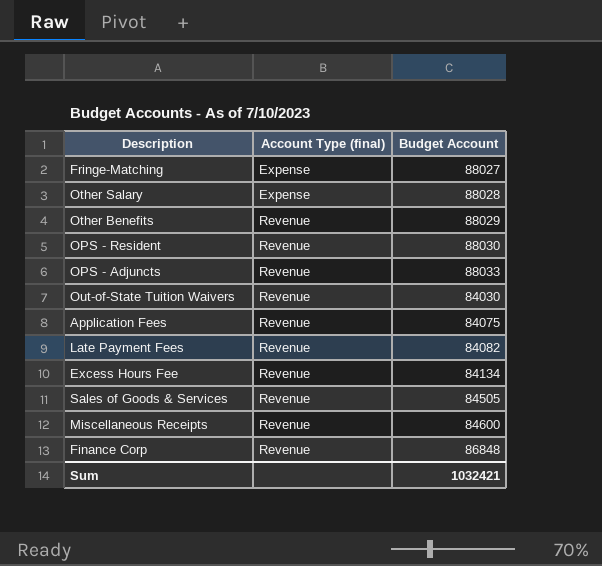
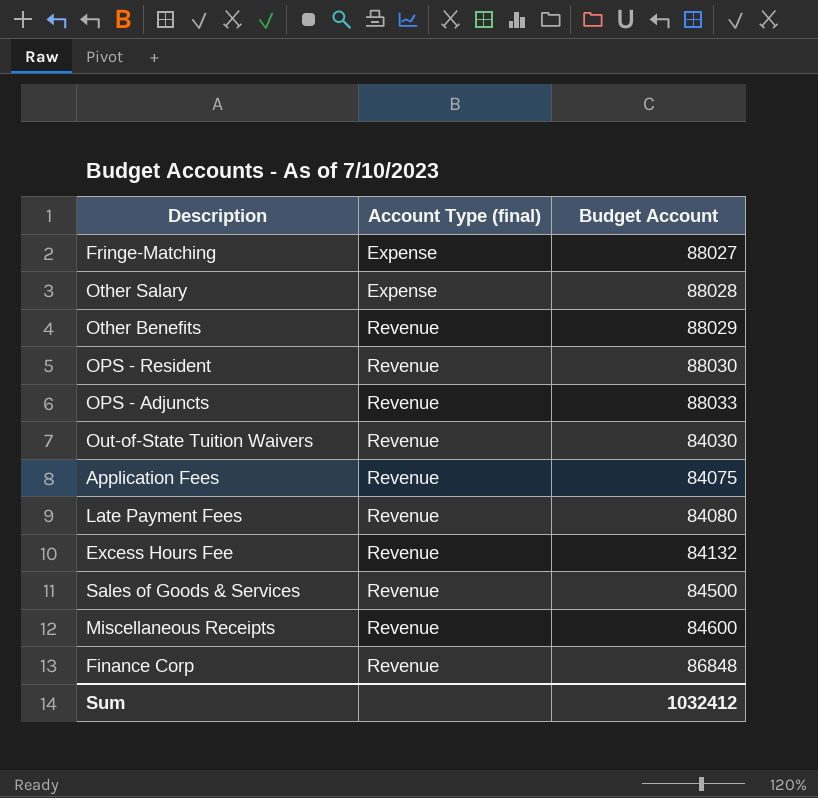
Late Payment Fees | Budget Account: 84082 -> 84080
Excess Hours Fee | Budget Account: 84134 -> 84132
Sales of Goods & Services | Budget Account: 84505 -> 84500
Sum | Budget Account: 1032421 -> 1032412

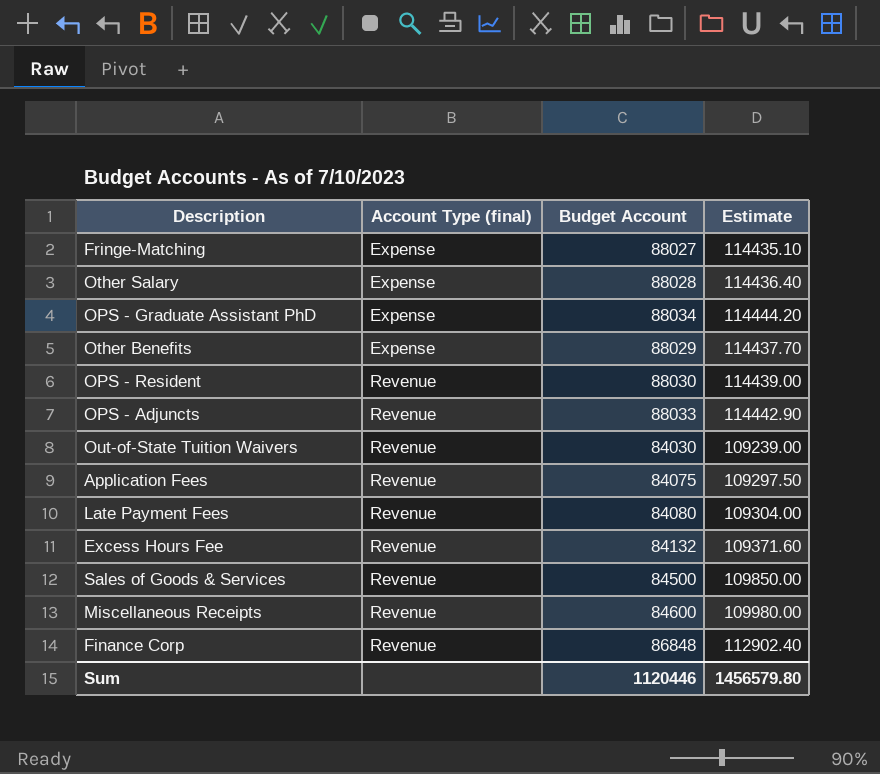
column Estimate | formula: none -> [Budget Account] * 1.3
row OPS - Graduate Assistant PhD: none -> Expense | 88034 | 114444.20
Other Benefits | Account Type (final): Revenue -> Expense
Sum | Budget Account: 1032412 -> 1120446

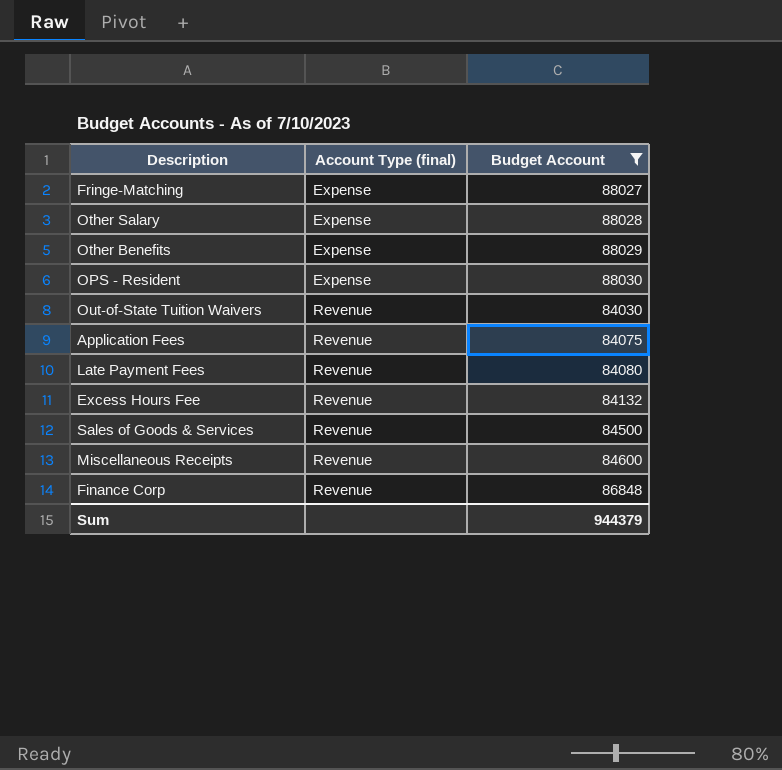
filter: none -> Budget Account <= 88030
column Estimate | formula: [Budget Account] * 1.3 -> none
OPS - Resident | Account Type (final): Revenue -> Expense
Sum | Budget Account: 1120446 -> 944379

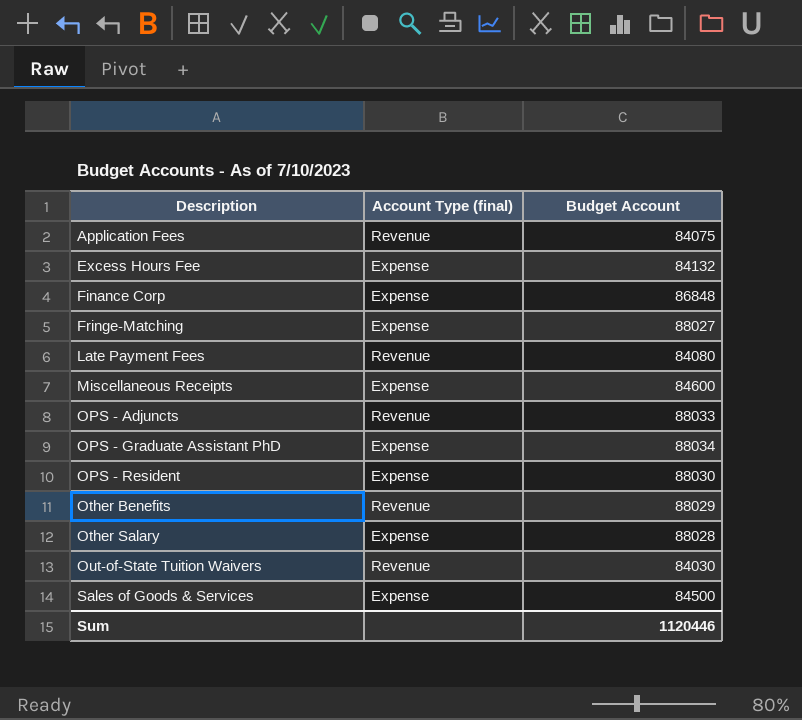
filter: Budget Account <= 88030 -> none
row order: Account Type (final) ascending -> Description ascending
Excess Hours Fee | Account Type (final): Revenue -> Expense
Finance Corp | Account Type (final): Revenue -> Expense
Miscellaneous Receipts | Account Type (final): Revenue -> Expense
Other Benefits | Account Type (final): Expense -> Revenue
Sales of Goods & Services | Account Type (final): Revenue -> Expense
Sum | Budget Account: 944379 -> 1120446

